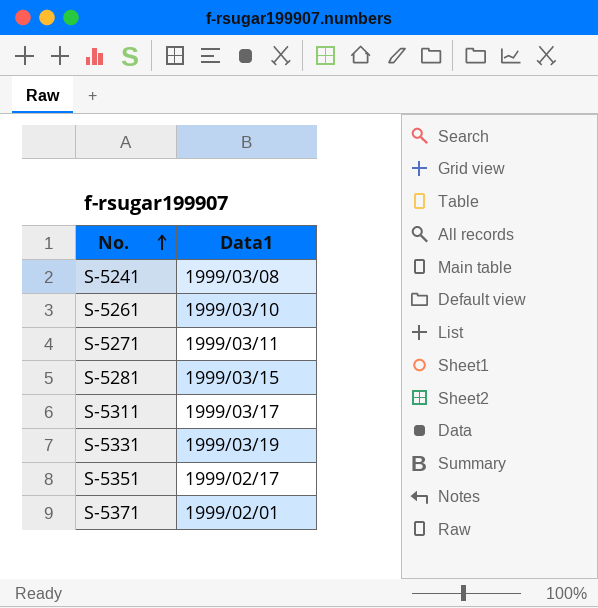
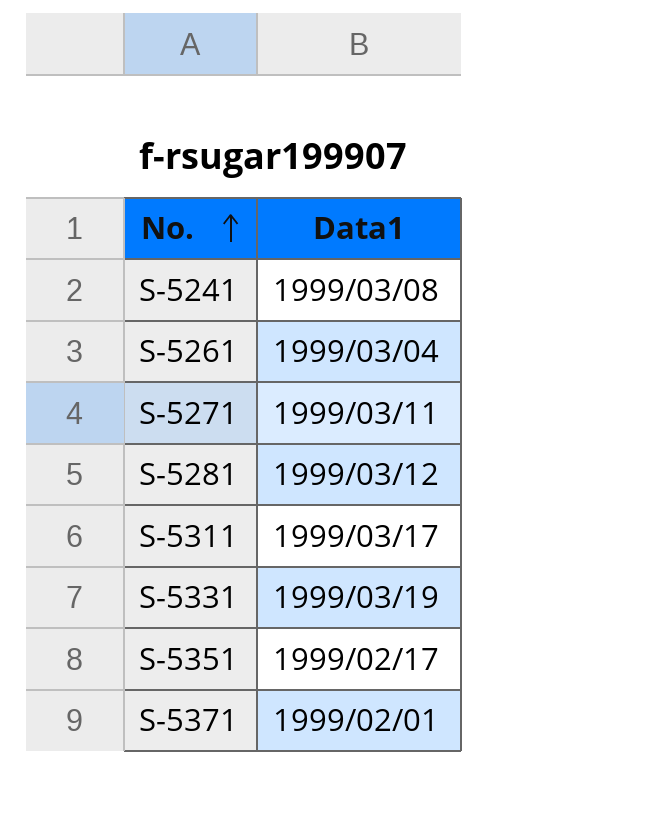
S-5261 | Data1: 1999/03/10 -> 1999/03/04
S-5281 | Data1: 1999/03/15 -> 1999/03/12

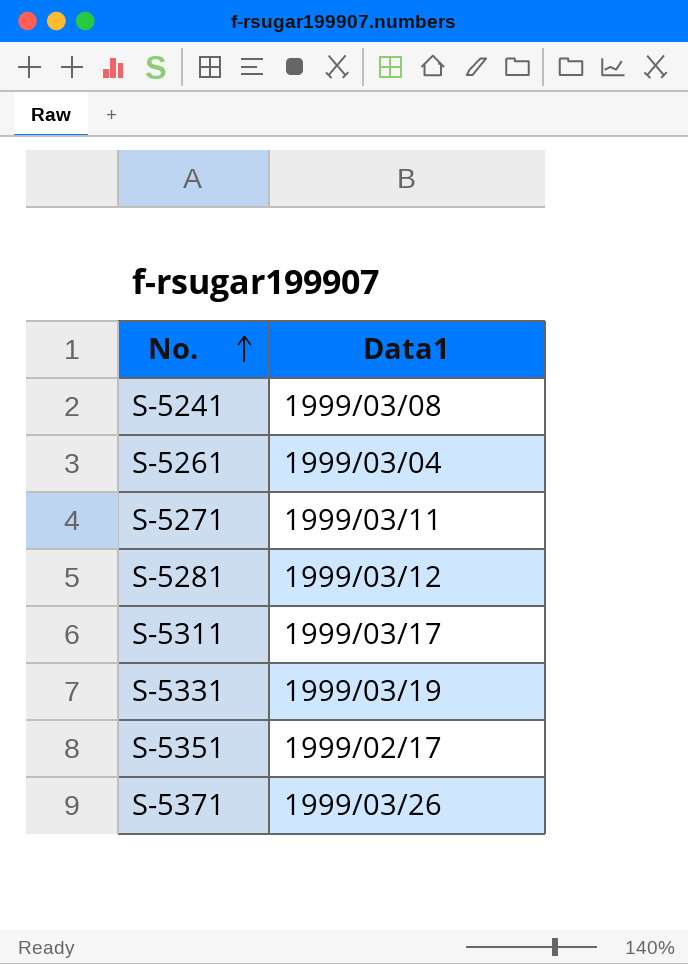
S-5371 | Data1: 1999/02/01 -> 1999/03/26

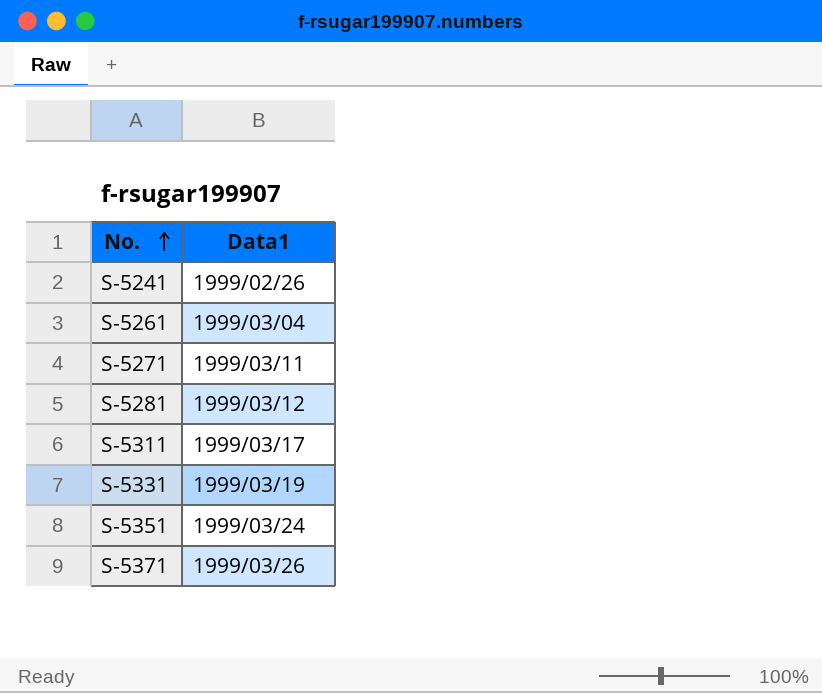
S-5241 | Data1: 1999/03/08 -> 1999/02/26
S-5351 | Data1: 1999/02/17 -> 1999/03/24

